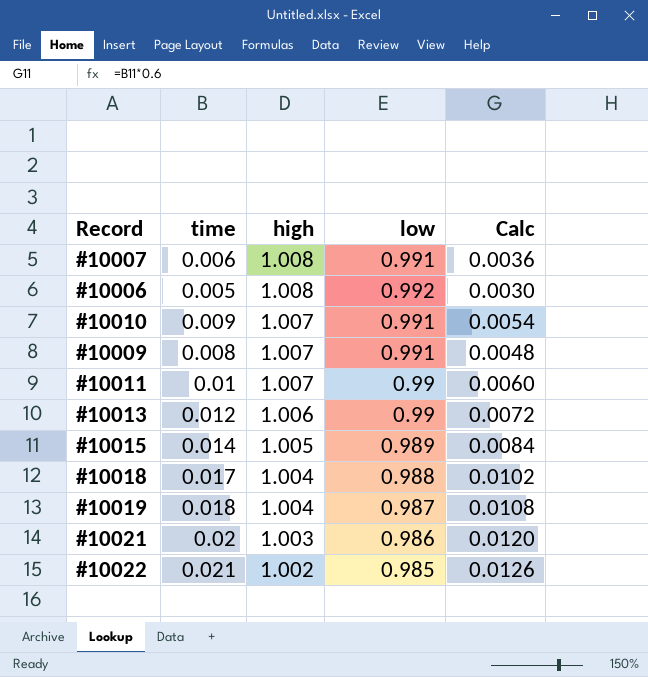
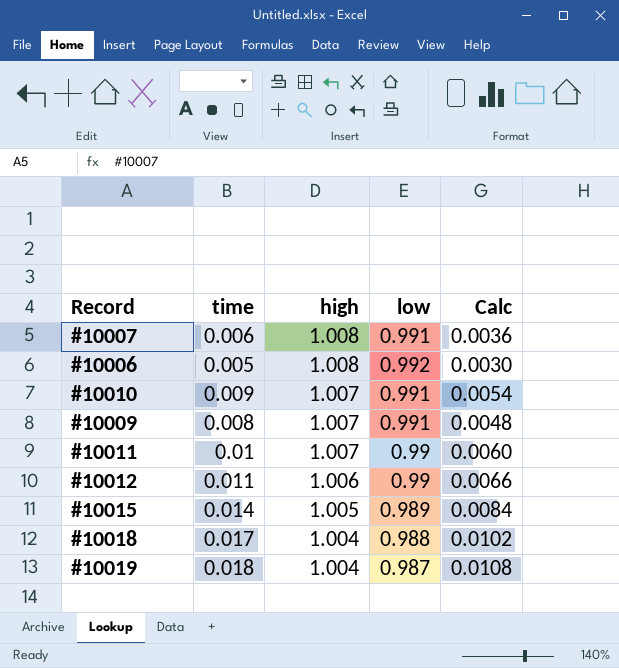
row #10013: 0.012 | 1.006 | 0.99 | 0.0072 -> none
row #10021: 0.02 | 1.003 | 0.986 | 0.0120 -> none
row #10022: 0.021 | 1.002 | 0.985 | 0.0126 -> none
row #10012: none -> 0.011 | 1.006 | 0.99 | 0.0066

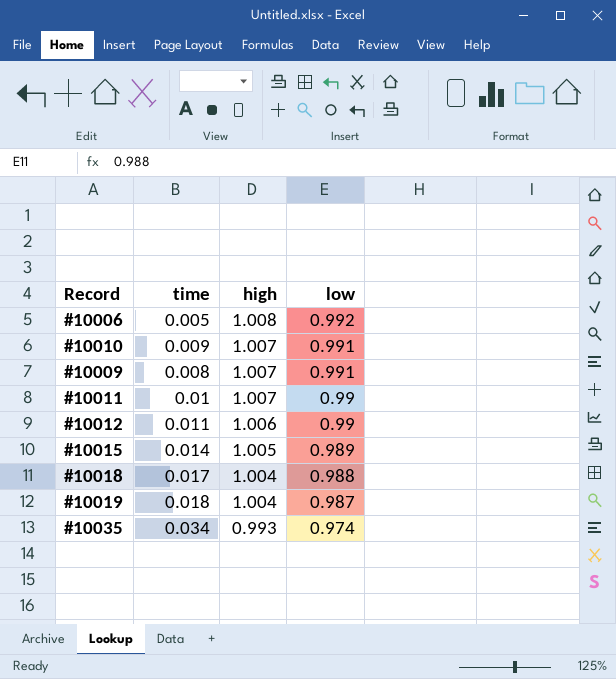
column Calc | formula: [time] * 0.6 -> none
row #10007: 0.006 | 1.008 | 0.991 | 0.0036 -> none
row #10035: none -> 0.034 | 0.993 | 0.974

